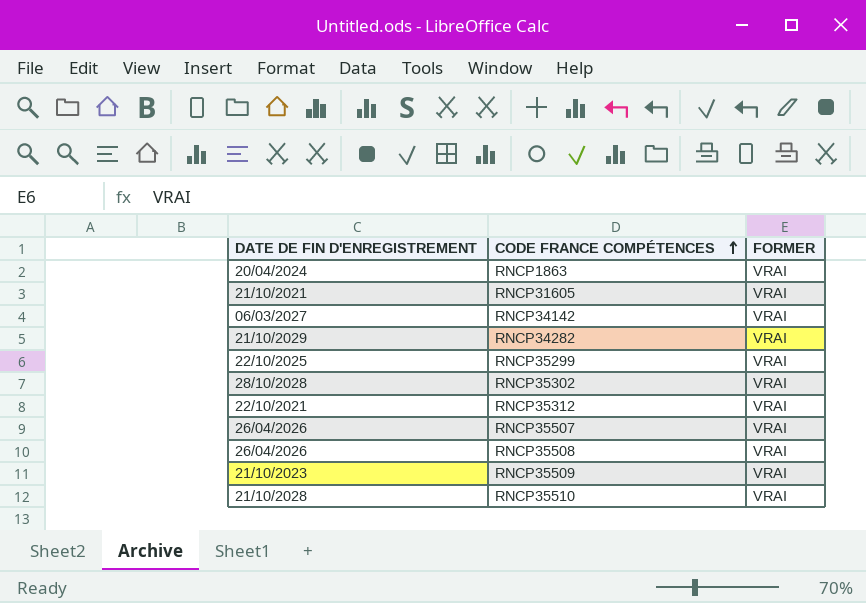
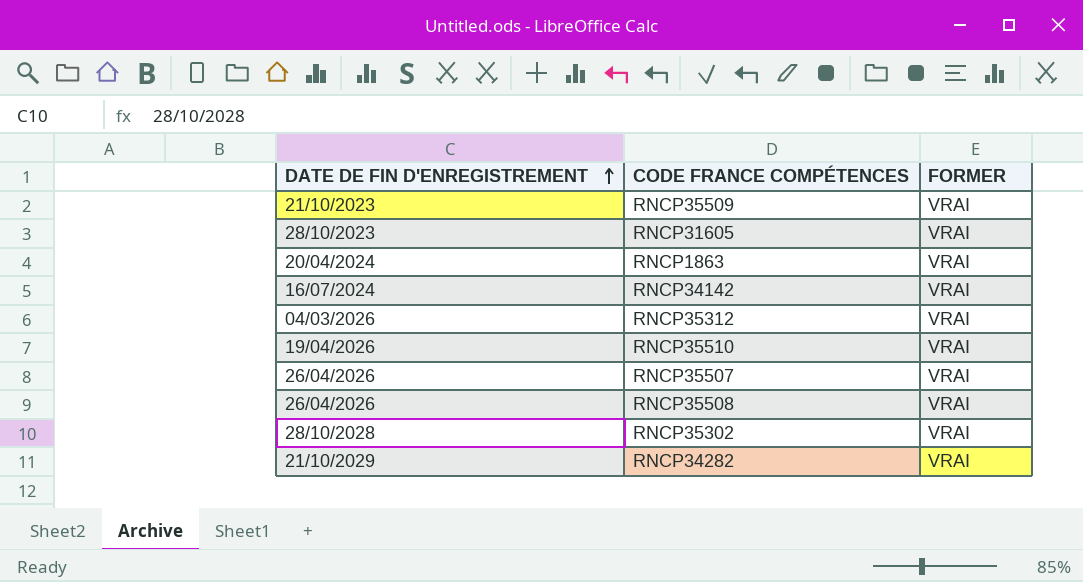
row order: CODE FRANCE COMPÉTENCES ascending -> DATE DE FIN D'ENREGISTREMENT ascending
row RNCP35299: 22/10/2025 | VRAI -> none
RNCP31605 | DATE DE FIN D'ENREGISTREMENT: 21/10/2021 -> 28/10/2023
RNCP34142 | DATE DE FIN D'ENREGISTREMENT: 06/03/2027 -> 16/07/2024
RNCP35312 | DATE DE FIN D'ENREGISTREMENT: 22/10/2021 -> 04/03/2026
RNCP35510 | DATE DE FIN D'ENREGISTREMENT: 21/10/2028 -> 19/04/2026

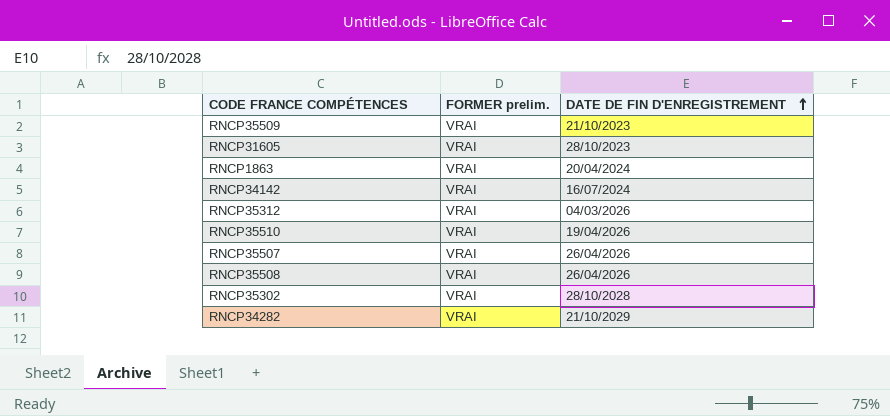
column name: FORMER -> FORMER prelim.
column DATE DE FIN D'ENREGISTREMENT | position: 1 -> 3

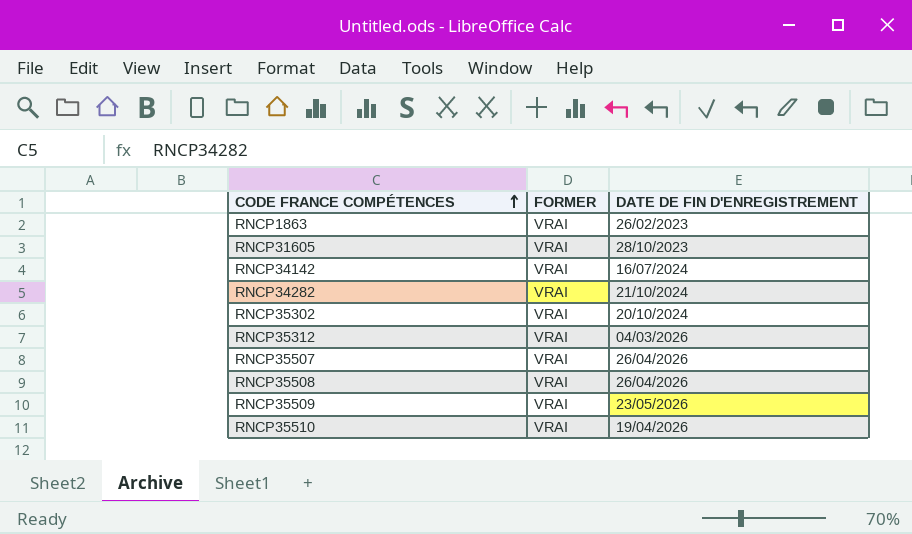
row order: DATE DE FIN D'ENREGISTREMENT ascending -> CODE FRANCE COMPÉTENCES ascending
column name: FORMER prelim. -> FORMER
RNCP1863 | DATE DE FIN D'ENREGISTREMENT: 20/04/2024 -> 26/02/2023
RNCP34282 | DATE DE FIN D'ENREGISTREMENT: 21/10/2029 -> 21/10/2024
RNCP35302 | DATE DE FIN D'ENREGISTREMENT: 28/10/2028 -> 20/10/2024
RNCP35509 | DATE DE FIN D'ENREGISTREMENT: 21/10/2023 -> 23/05/2026

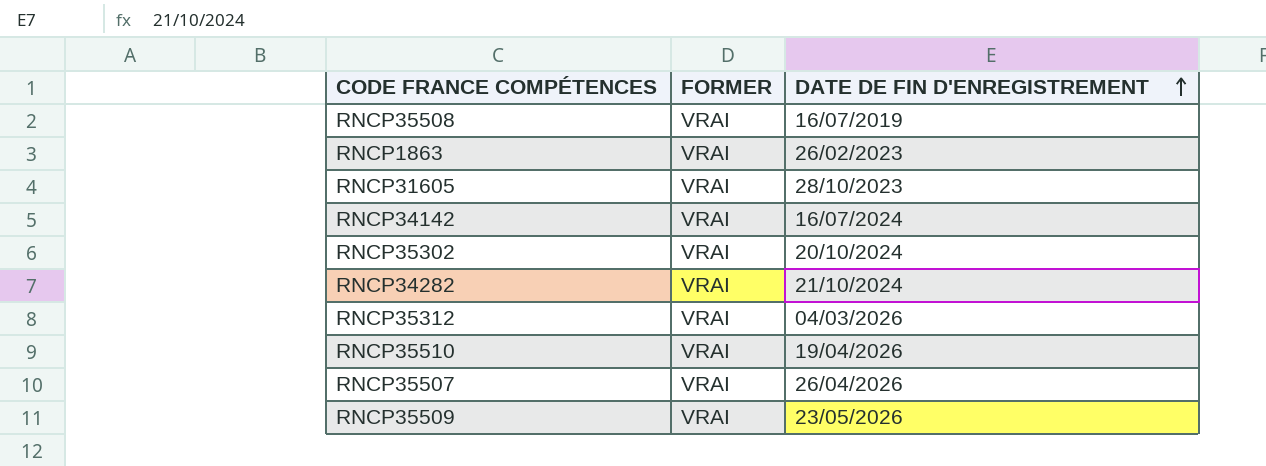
row order: CODE FRANCE COMPÉTENCES ascending -> DATE DE FIN D'ENREGISTREMENT ascending
RNCP35508 | DATE DE FIN D'ENREGISTREMENT: 26/04/2026 -> 16/07/2019

